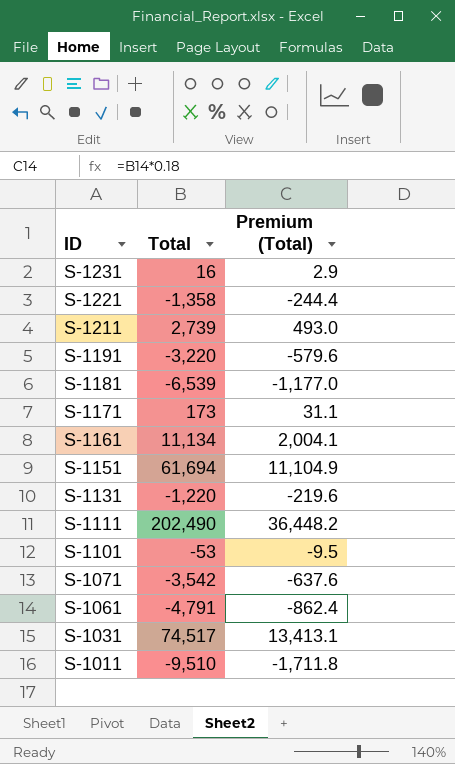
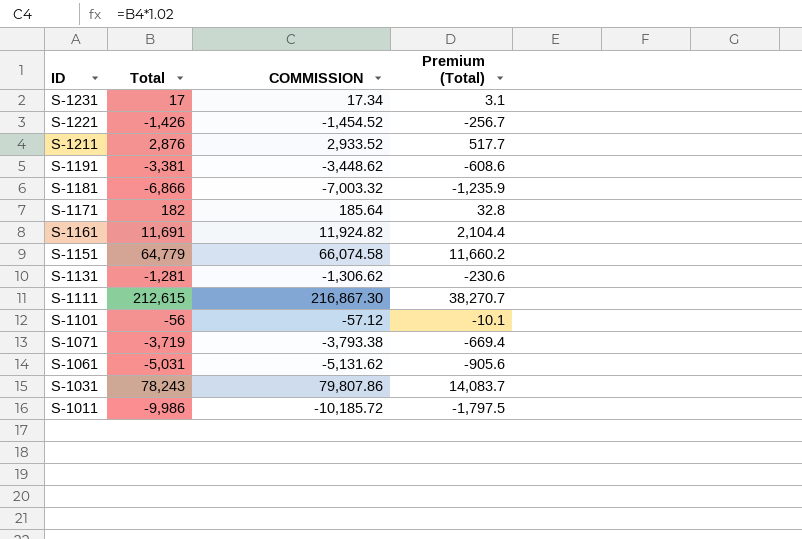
column COMMISSION | formula: none -> [Total] * 1.02
S-1231 | Total: 16 -> 17
S-1231 | Premium (Total): 2.9 -> 3.1
S-1221 | Total: -1,358 -> -1,426
S-1221 | Premium (Total): -244.4 -> -256.7
S-1211 | Total: 2,739 -> 2,876
S-1211 | Premium (Total): 493.0 -> 517.7
S-1191 | Total: -3,220 -> -3,381
S-1191 | Premium (Total): -579.6 -> -608.6
S-1181 | Total: -6,539 -> -6,866
S-1181 | Premium (Total): -1,177.0 -> -1,235.9
S-1171 | Total: 173 -> 182
S-1171 | Premium (Total): 31.1 -> 32.8
S-1161 | Total: 11,134 -> 11,691
S-1161 | Premium (Total): 2,004.1 -> 2,104.4
S-1151 | Total: 61,694 -> 64,779
S-1151 | Premium (Total): 11,104.9 -> 11,660.2
S-1131 | Total: -1,220 -> -1,281
S-1131 | Premium (Total): -219.6 -> -230.6
S-1111 | Total: 202,490 -> 212,615
S-1111 | Premium (Total): 36,448.2 -> 38,270.7
S-1101 | Total: -53 -> -56
S-1101 | Premium (Total): -9.5 -> -10.1
S-1071 | Total: -3,542 -> -3,719
S-1071 | Premium (Total): -637.6 -> -669.4
S-1061 | Total: -4,791 -> -5,031
S-1061 | Premium (Total): -862.4 -> -905.6
S-1031 | Total: 74,517 -> 78,243
S-1031 | Premium (Total): 13,413.1 -> 14,083.7
S-1011 | Total: -9,510 -> -9,986
S-1011 | Premium (Total): -1,711.8 -> -1,797.5

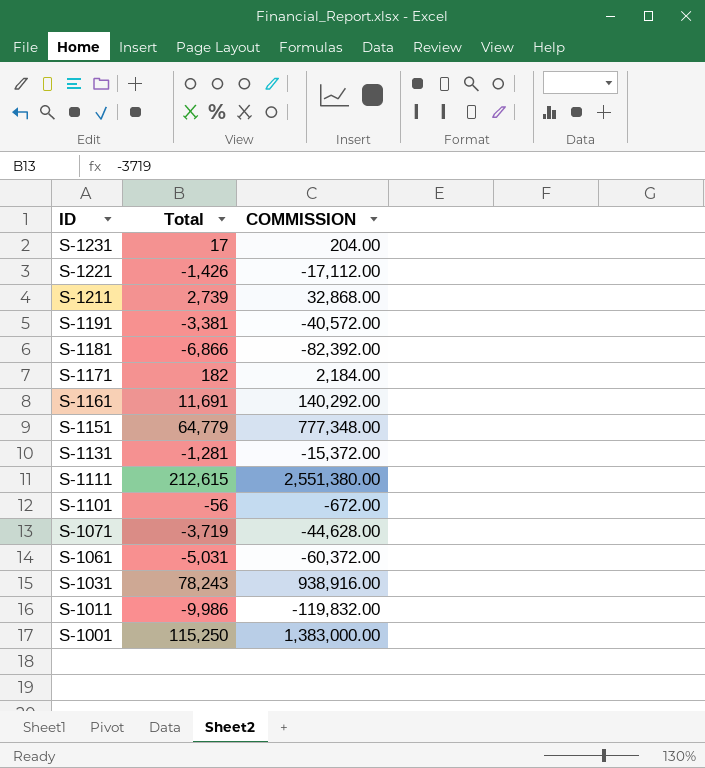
column Premium (Total) | formula: [Total] * 0.18 -> none
column COMMISSION | formula: [Total] * 1.02 -> [Total] * 12
S-1211 | Total: 2,876 -> 2,739
row S-1001: none -> 115,250 | 1,383,000.00

